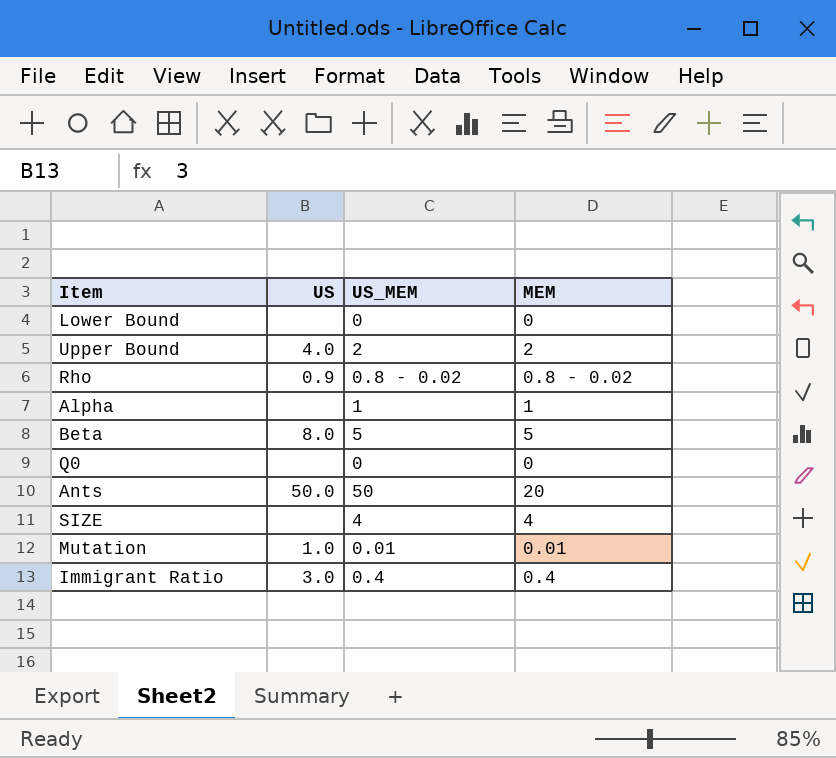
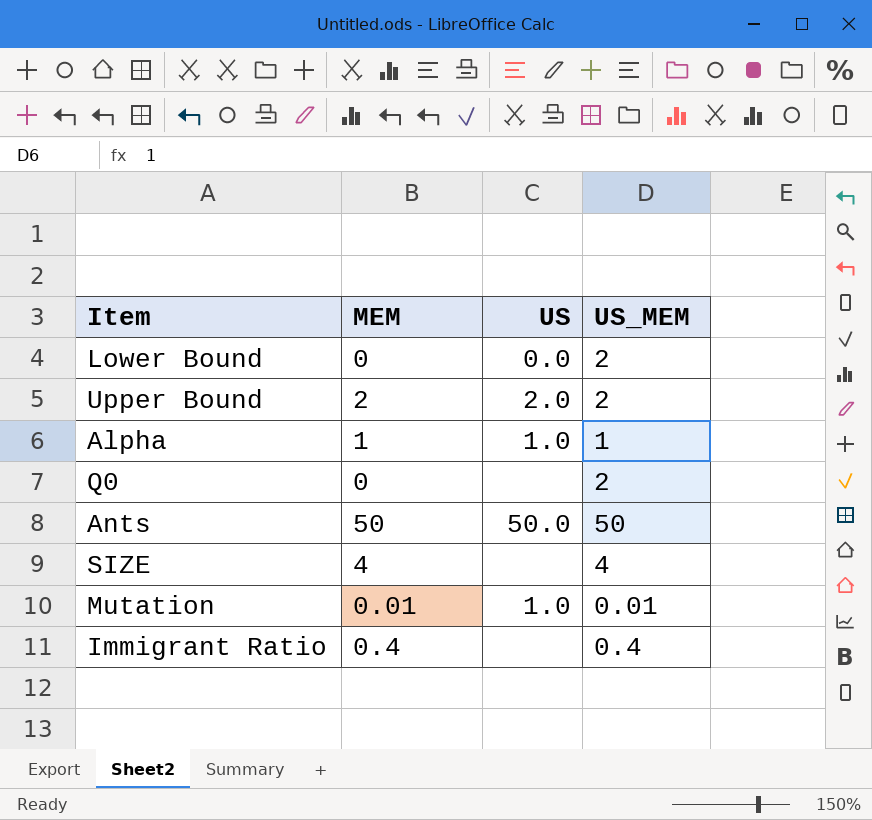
column MEM | position: 4 -> 2
row Rho: 0.9 | 0.8 - 0.02 | 0.8 - 0.02 -> none
row Beta: 8.0 | 5 | 5 -> none
Lower Bound | US: none -> 0.0
Lower Bound | US_MEM: 0 -> 2
Upper Bound | US: 4.0 -> 2.0
Alpha | US: none -> 1.0
Q0 | US_MEM: 0 -> 2
Ants | MEM: 20 -> 50
Immigrant Ratio | US: 3.0 -> none

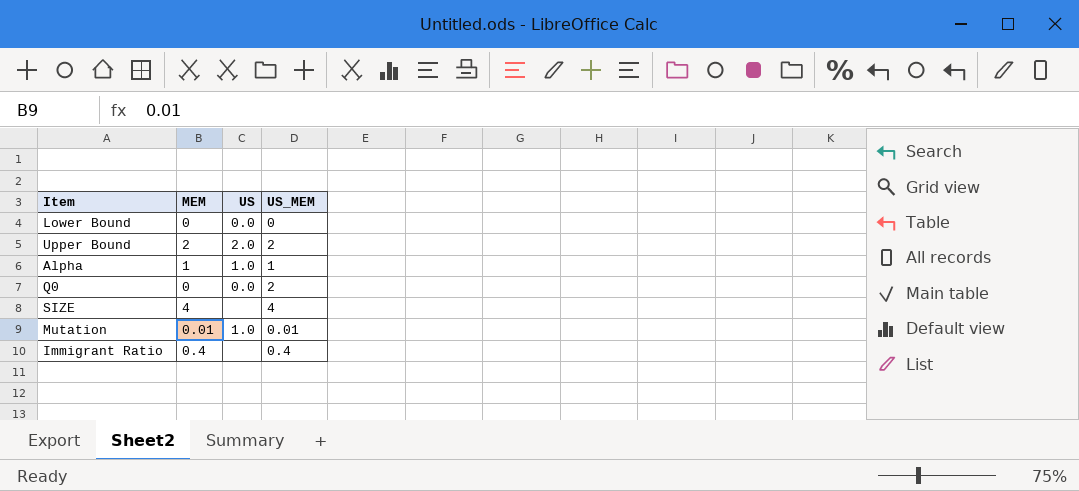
row Ants: 50 | 50.0 | 50 -> none
Lower Bound | US_MEM: 2 -> 0
Q0 | US: none -> 0.0

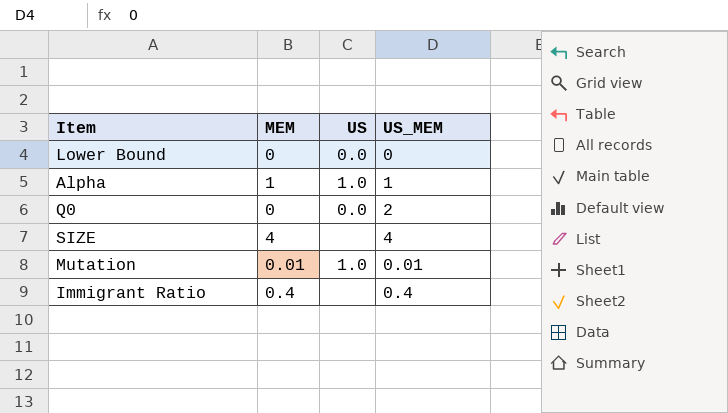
row Upper Bound: 2 | 2.0 | 2 -> none

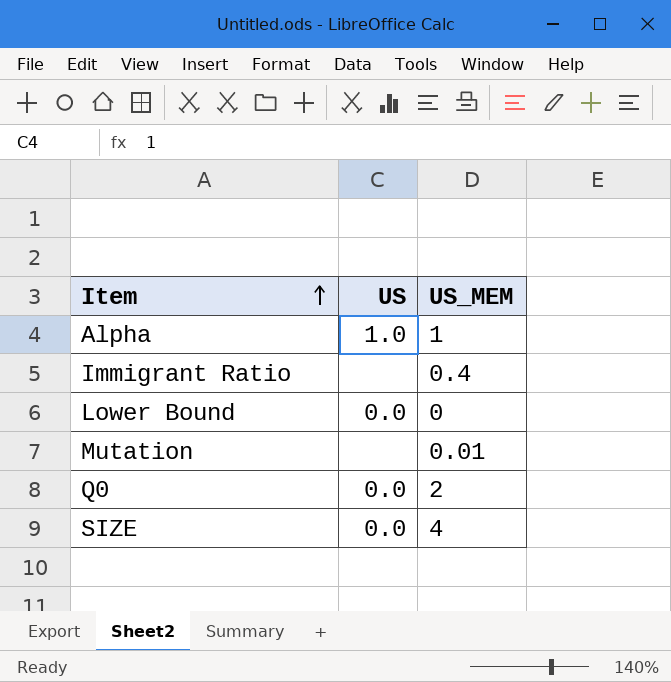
row order: none -> Item ascending
column MEM | position: 2 -> none
Mutation | US: 1.0 -> none
SIZE | US: none -> 0.0

